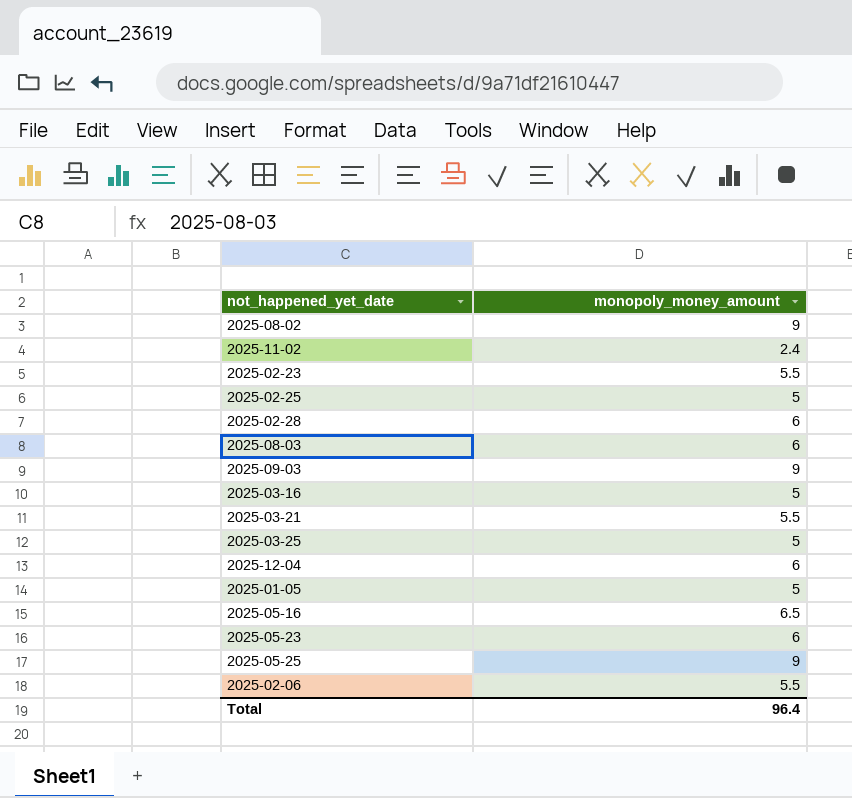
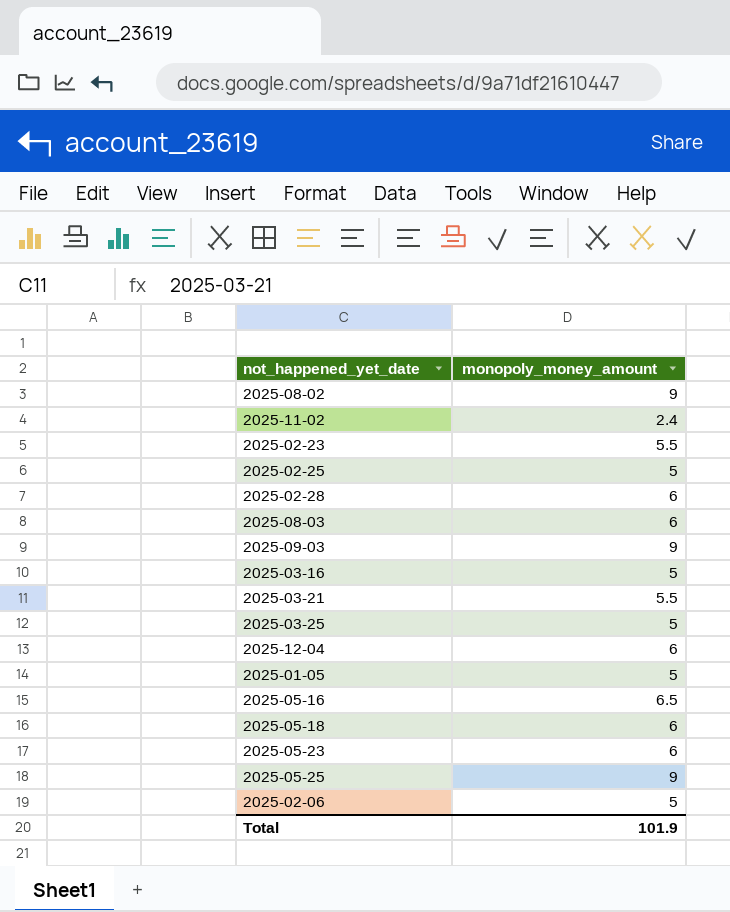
row 2025-05-18: none -> 6
2025-02-06 | monopoly_money_amount: 5.5 -> 5
Total | monopoly_money_amount: 96.4 -> 101.9

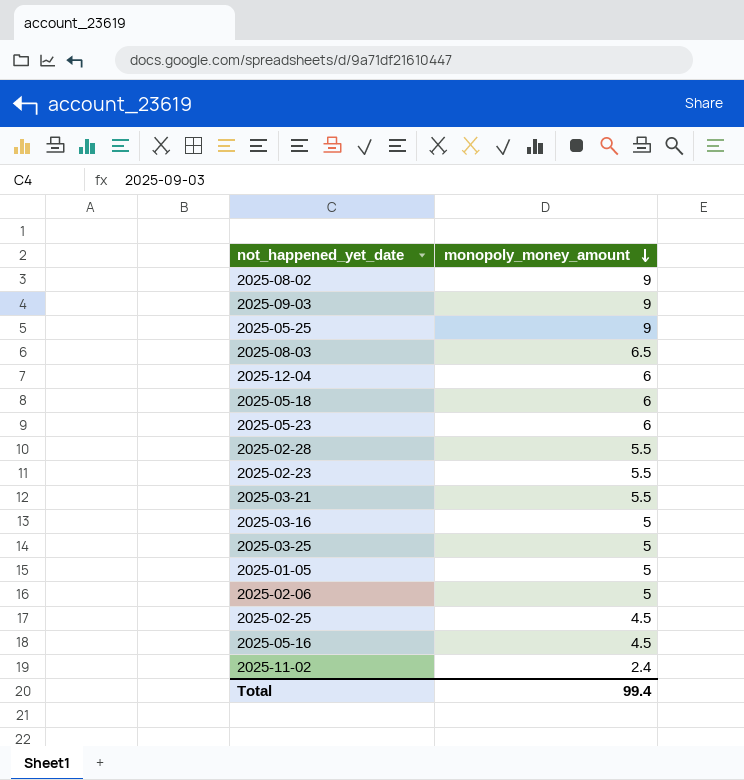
row order: none -> monopoly_money_amount descending
2025-08-03 | monopoly_money_amount: 6 -> 6.5
2025-02-28 | monopoly_money_amount: 6 -> 5.5
2025-02-25 | monopoly_money_amount: 5 -> 4.5
2025-05-16 | monopoly_money_amount: 6.5 -> 4.5
Total | monopoly_money_amount: 101.9 -> 99.4

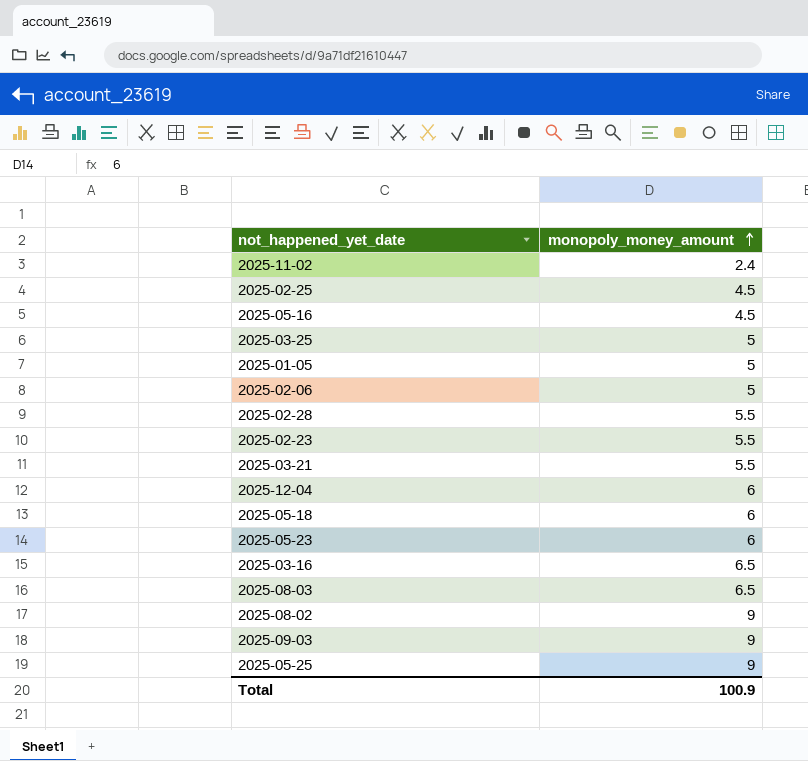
row order: monopoly_money_amount descending -> monopoly_money_amount ascending
2025-03-16 | monopoly_money_amount: 5 -> 6.5
Total | monopoly_money_amount: 99.4 -> 100.9

